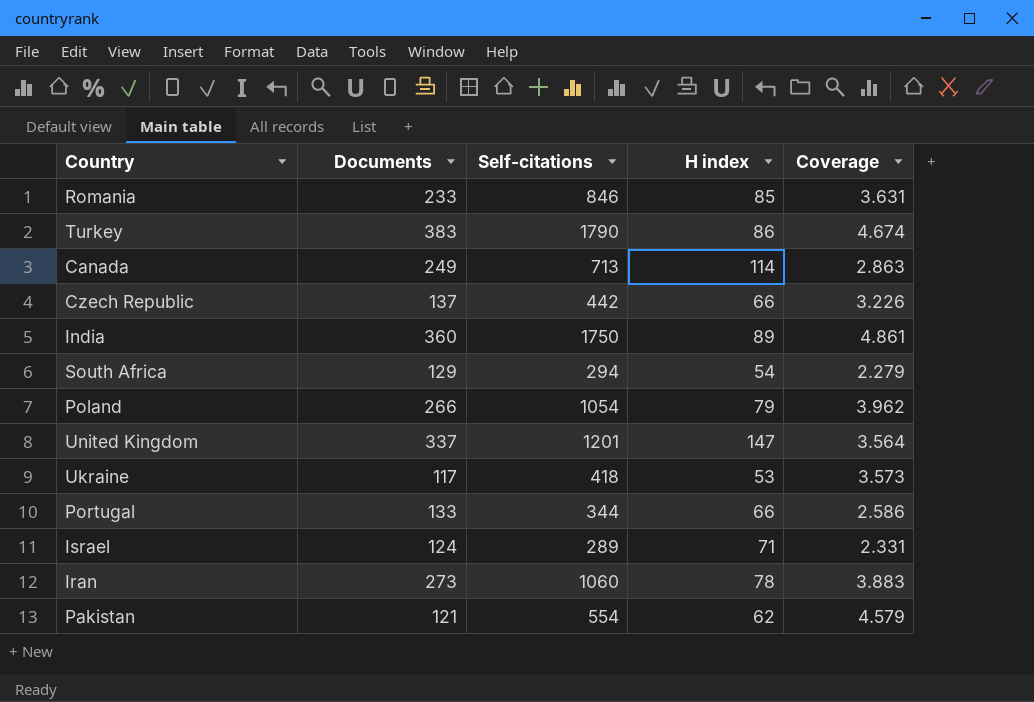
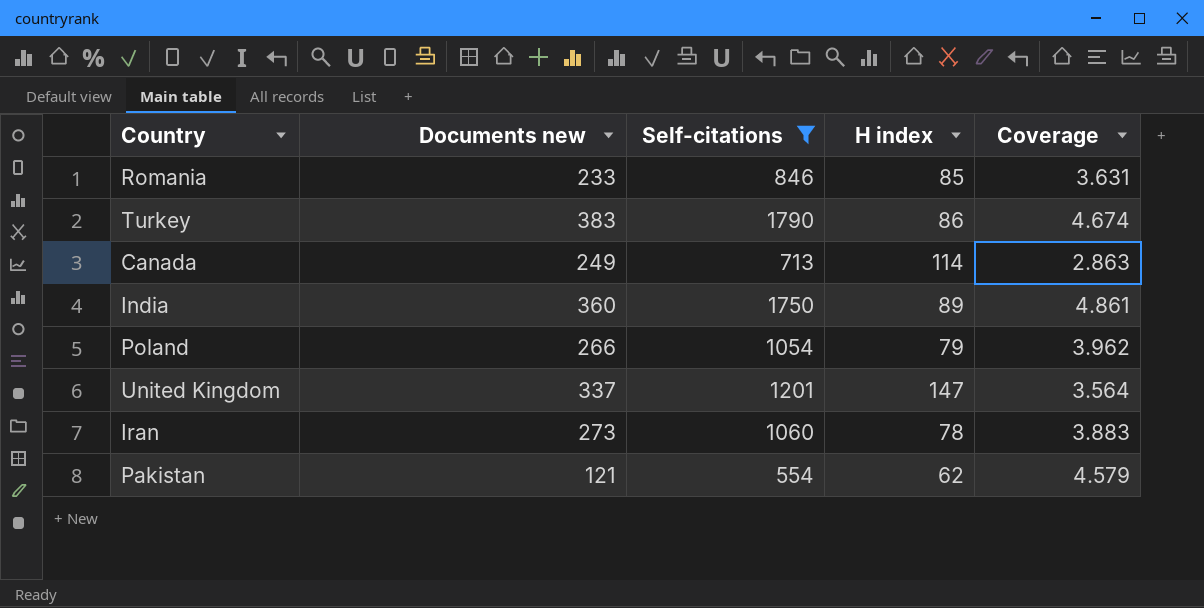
filter: none -> Self-citations >= 554
column name: Documents -> Documents new

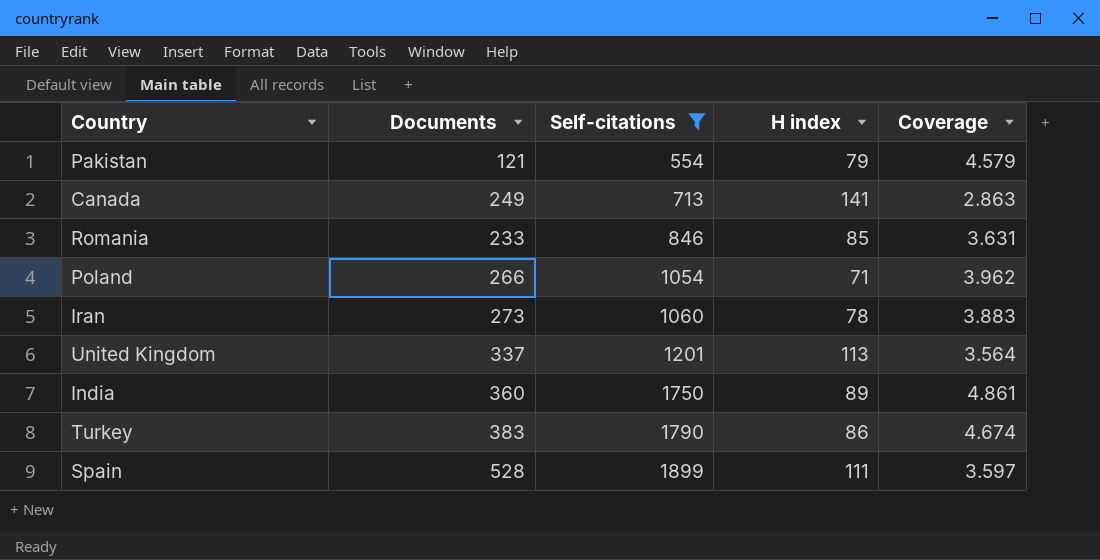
row order: none -> Self-citations ascending
column name: Documents new -> Documents
Pakistan | H index: 62 -> 79
Canada | H index: 114 -> 141
Poland | H index: 79 -> 71
United Kingdom | H index: 147 -> 113
row Spain: none -> 528 | 1899 | 111 | 3.597

